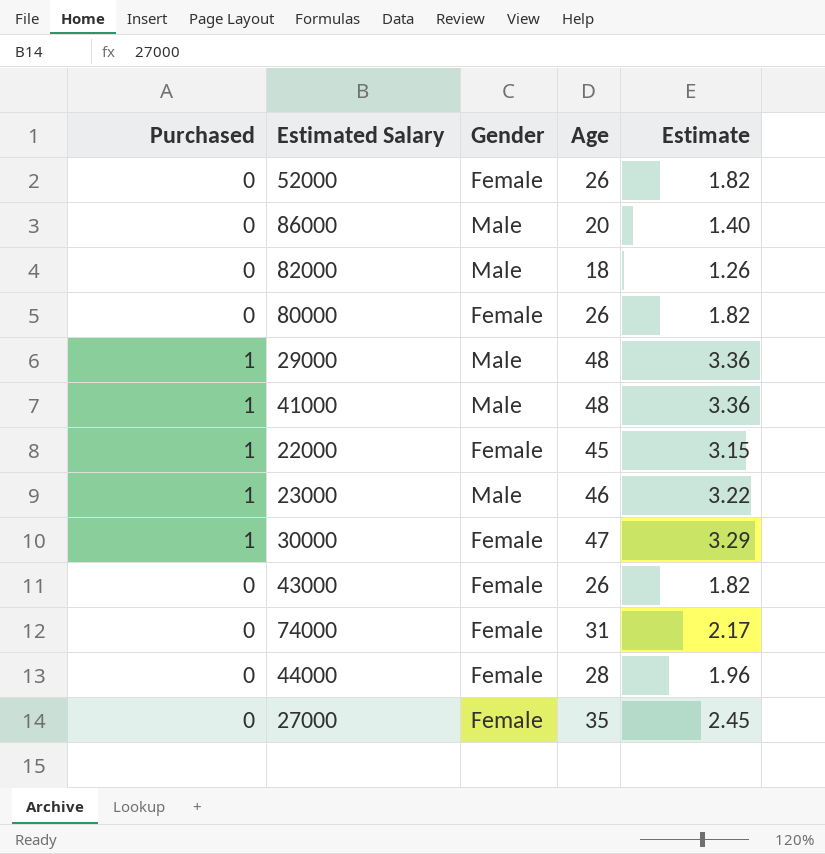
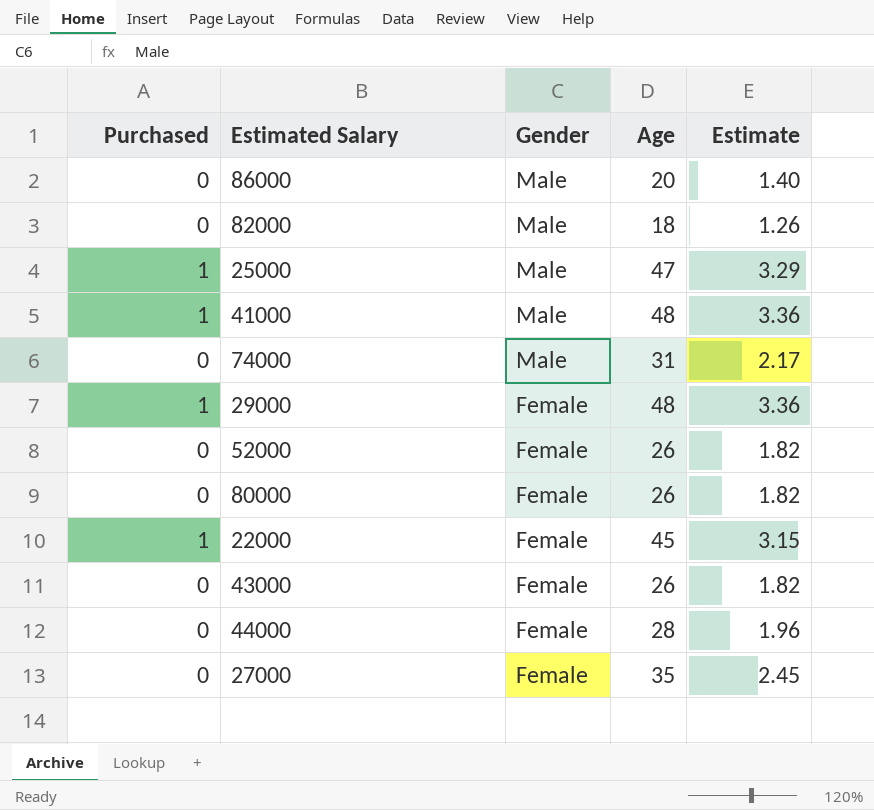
row order: none -> Gender descending
row 23000: 1 | Male | 46 | 3.22 -> none
row 30000: 1 | Female | 47 | 3.29 -> none
row 25000: none -> 1 | Male | 47 | 3.29
74000 | Gender: Female -> Male
29000 | Gender: Male -> Female

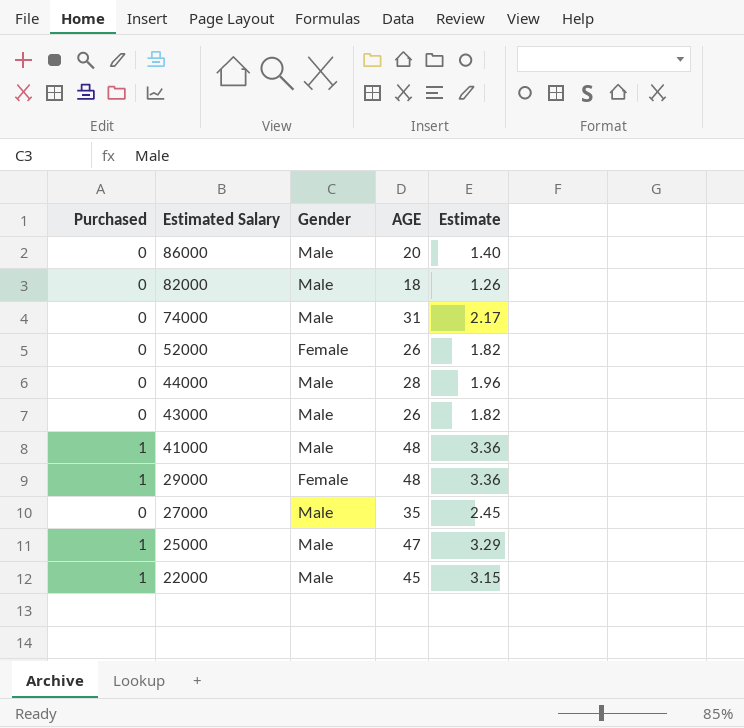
row order: Gender descending -> Estimated Salary descending
column name: Age -> AGE
row 80000: 0 | Female | 26 | 1.82 -> none
44000 | Gender: Female -> Male
43000 | Gender: Female -> Male
27000 | Gender: Female -> Male
22000 | Gender: Female -> Male

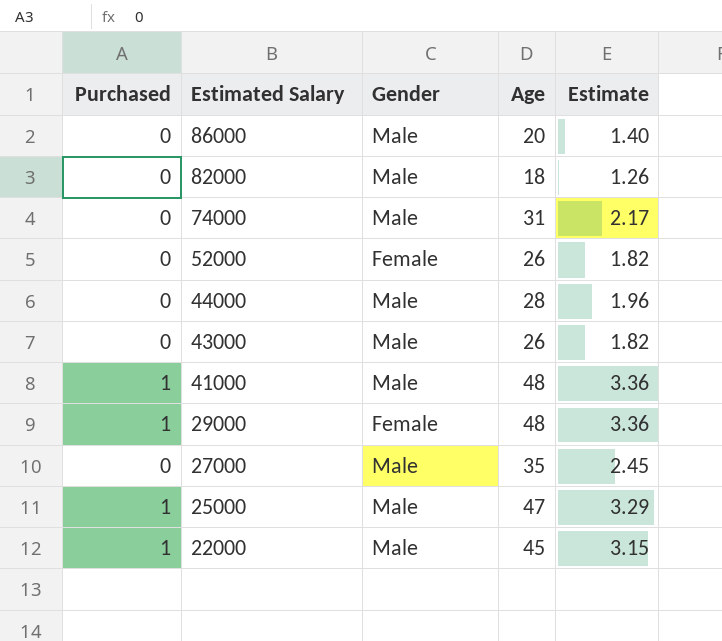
column name: AGE -> Age

